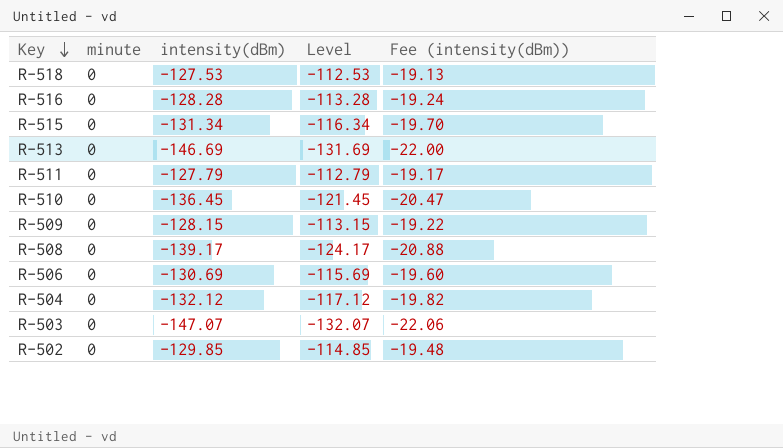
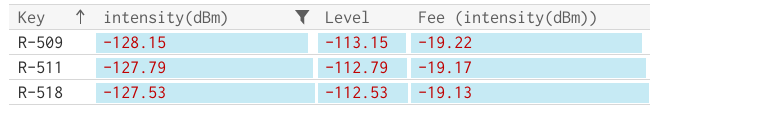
filter: none -> intensity(dBm) >= -128.15
row order: Key descending -> Key ascending
column minute | position: 2 -> none

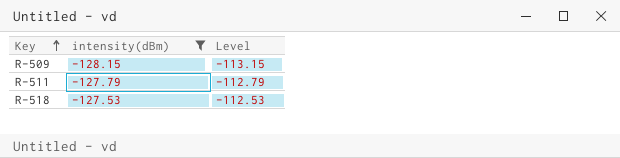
column Fee (intensity(dBm)) | formula: [intensity(dBm)] * 0.15 -> none

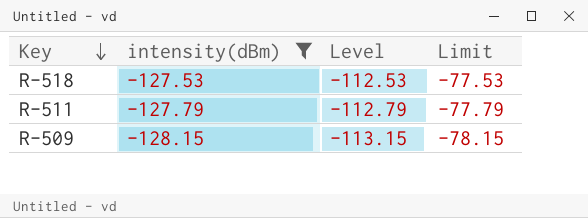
row order: Key ascending -> Key descending
column Limit | formula: none -> [intensity(dBm)] + 50

